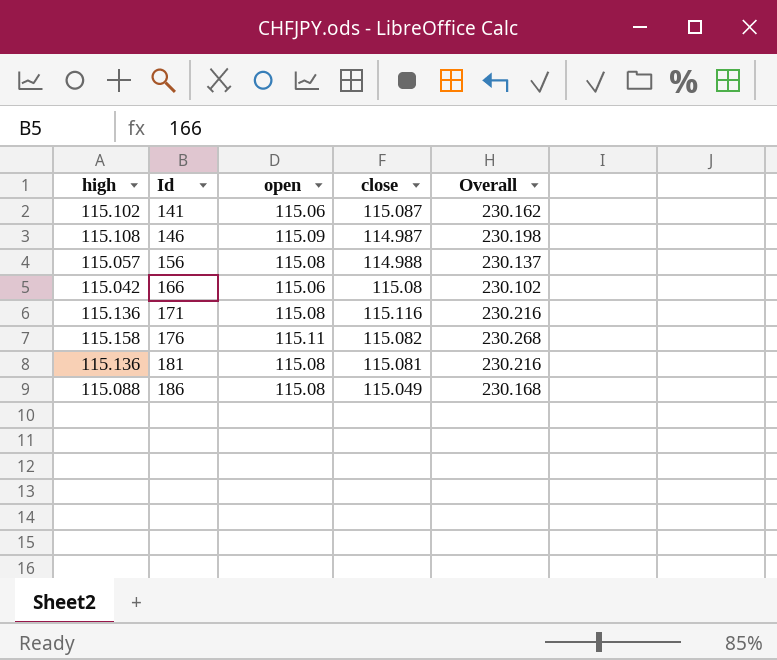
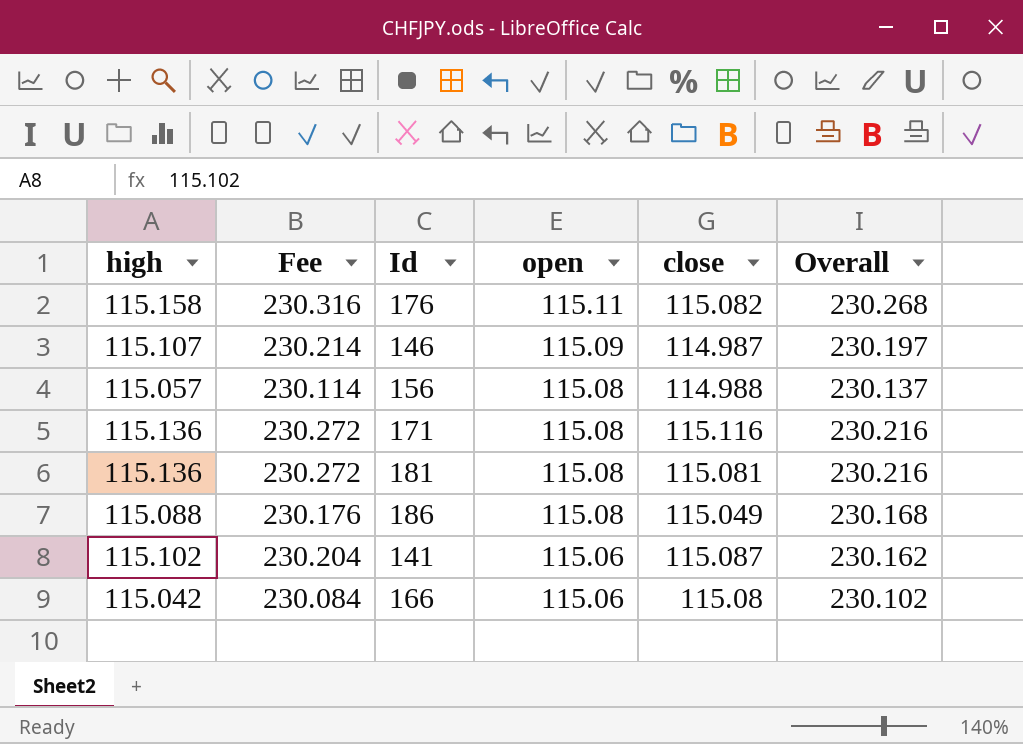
row order: Id ascending -> open descending
column Fee | formula: none -> [high] * 2
146 | high: 115.108 -> 115.107
146 | Overall: 230.198 -> 230.197

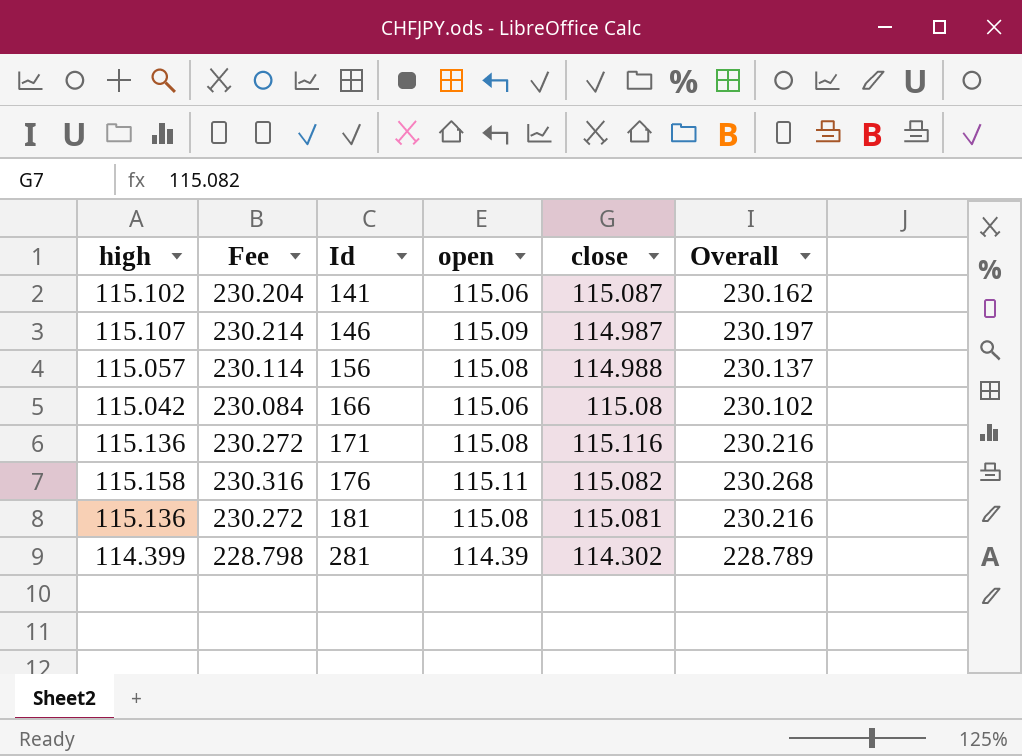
row order: open descending -> Id ascending
row 186: 115.088 | 230.176 | 115.08 | 115.049 | 230.168 -> none
row 281: none -> 114.399 | 228.798 | 114.39 | 114.302 | 228.789

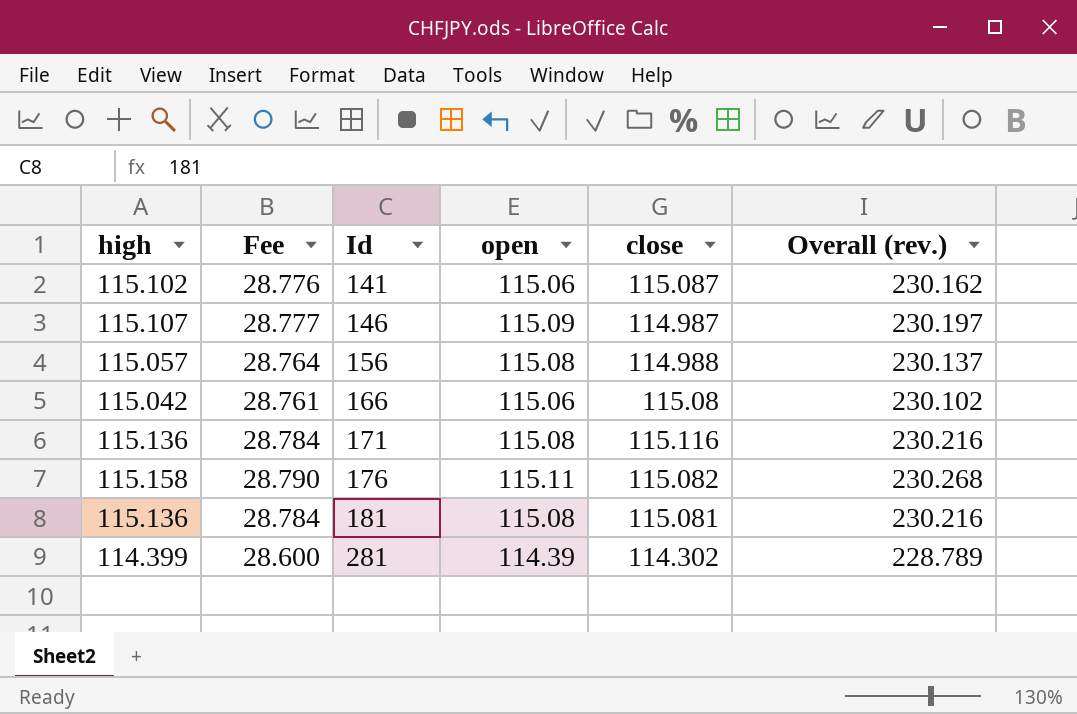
column Fee | formula: [high] * 2 -> [high] * 0.25
column name: Overall -> Overall (rev.)

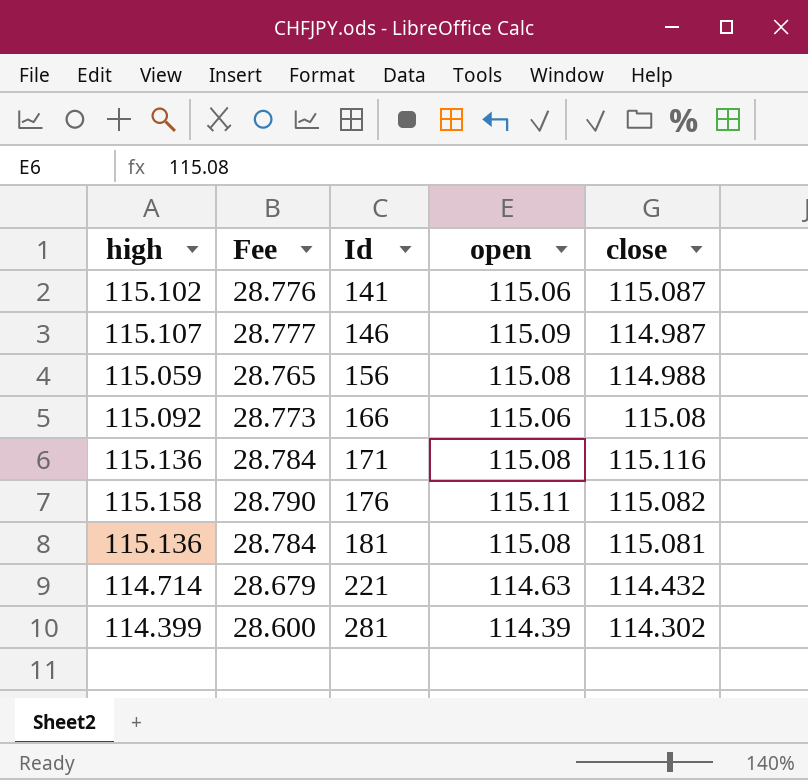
column Overall (rev.) | formula: [high] + [open] -> none
156 | high: 115.057 -> 115.059
156 | Fee: 28.764 -> 28.765
166 | high: 115.042 -> 115.092
166 | Fee: 28.761 -> 28.773
row 221: none -> 114.714 | 28.679 | 114.63 | 114.432

